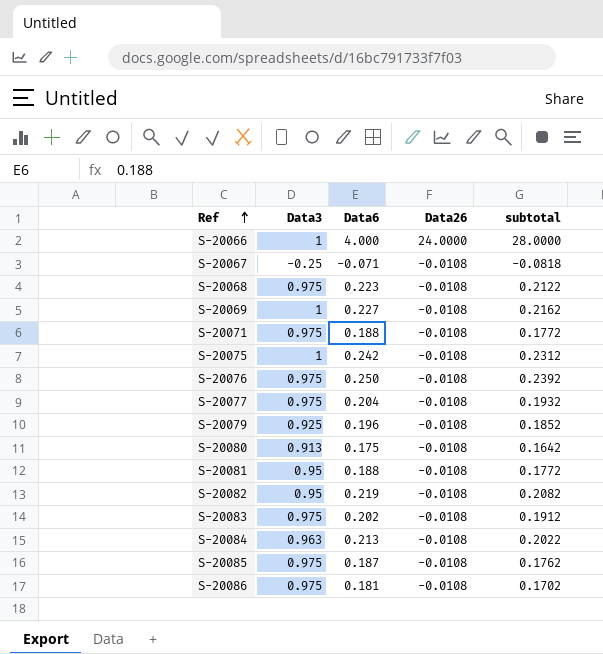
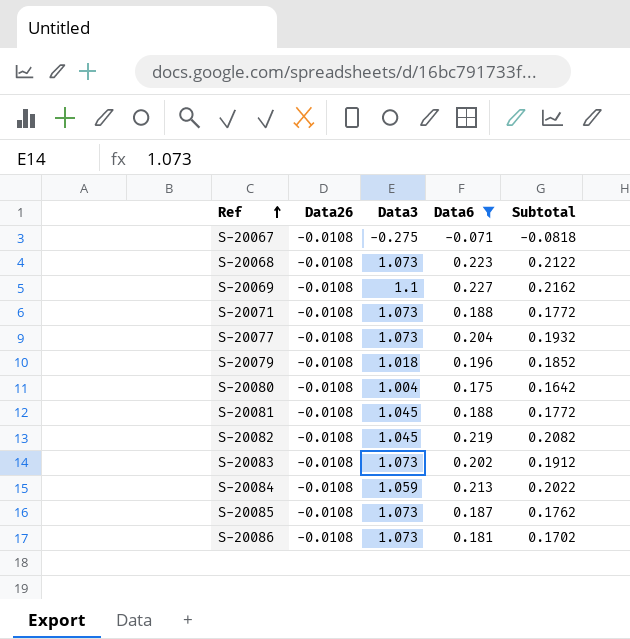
filter: none -> Data6 <= 0.227
column Data26 | position: 4 -> 2
column name: subtotal -> Subtotal
S-20067 | Data3: -0.25 -> -0.275
S-20068 | Data3: 0.975 -> 1.073
S-20069 | Data3: 1 -> 1.1
S-20071 | Data3: 0.975 -> 1.073
S-20077 | Data3: 0.975 -> 1.073
S-20079 | Data3: 0.925 -> 1.018
S-20080 | Data3: 0.913 -> 1.004
S-20081 | Data3: 0.95 -> 1.045
S-20082 | Data3: 0.95 -> 1.045
S-20083 | Data3: 0.975 -> 1.073
S-20084 | Data3: 0.963 -> 1.059
S-20085 | Data3: 0.975 -> 1.073
S-20086 | Data3: 0.975 -> 1.073

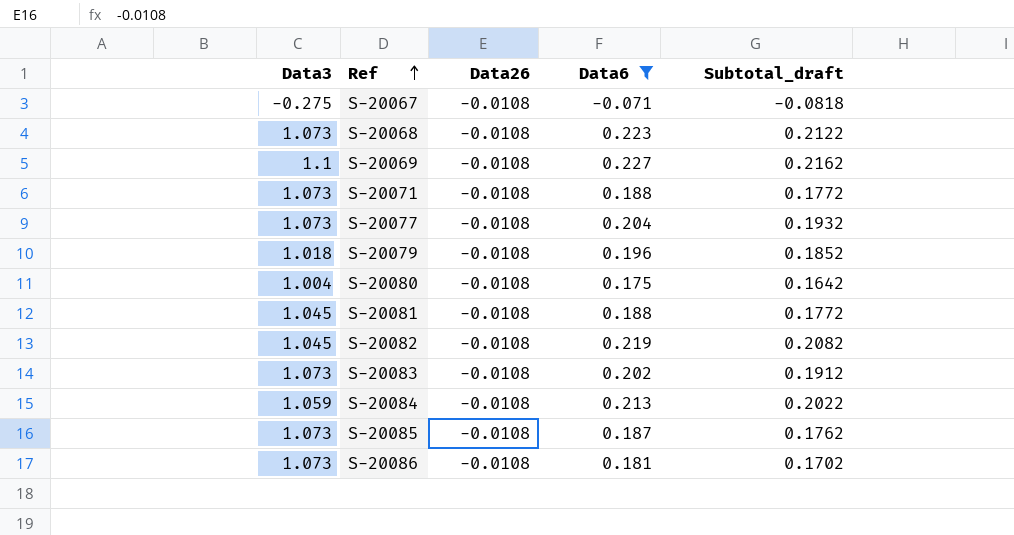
column Data3 | position: 3 -> 1
column name: Subtotal -> Subtotal_draft

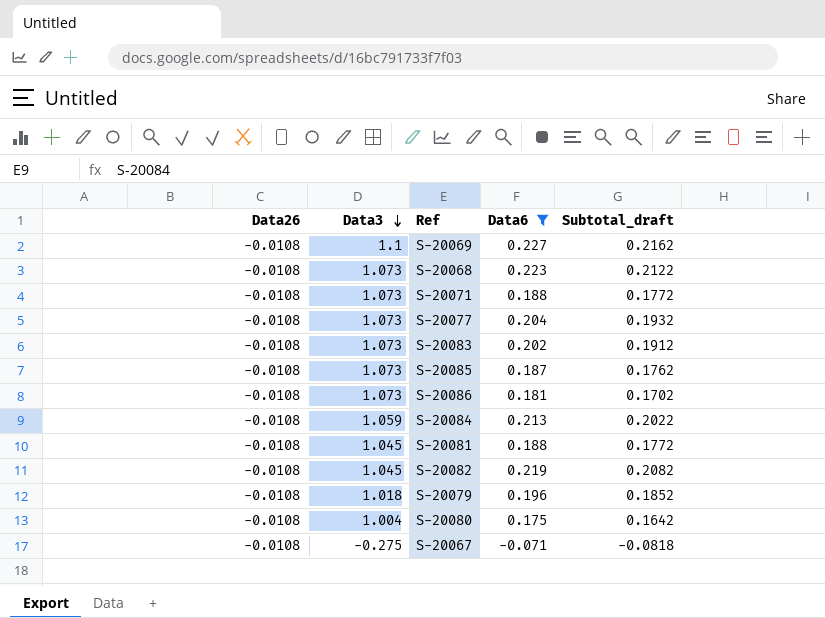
row order: Ref ascending -> Data3 descending
column Data26 | position: 3 -> 1

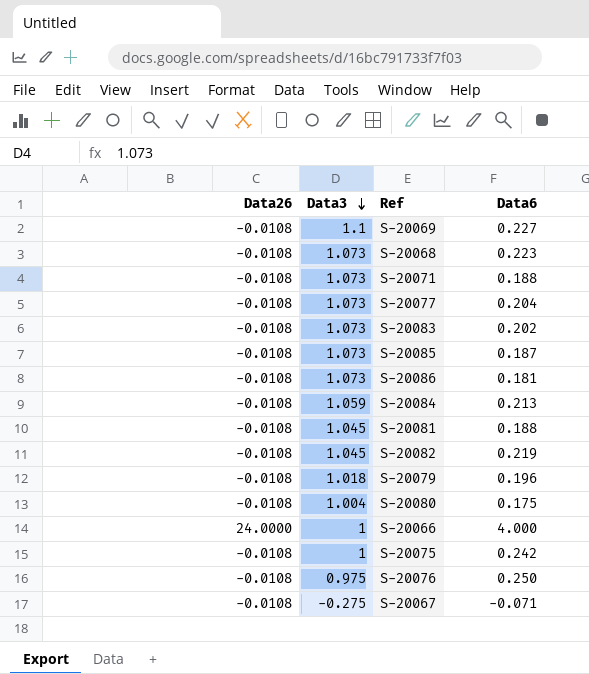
filter: Data6 <= 0.227 -> none
column Subtotal_draft | formula: [Data26] + [Data6] -> none

